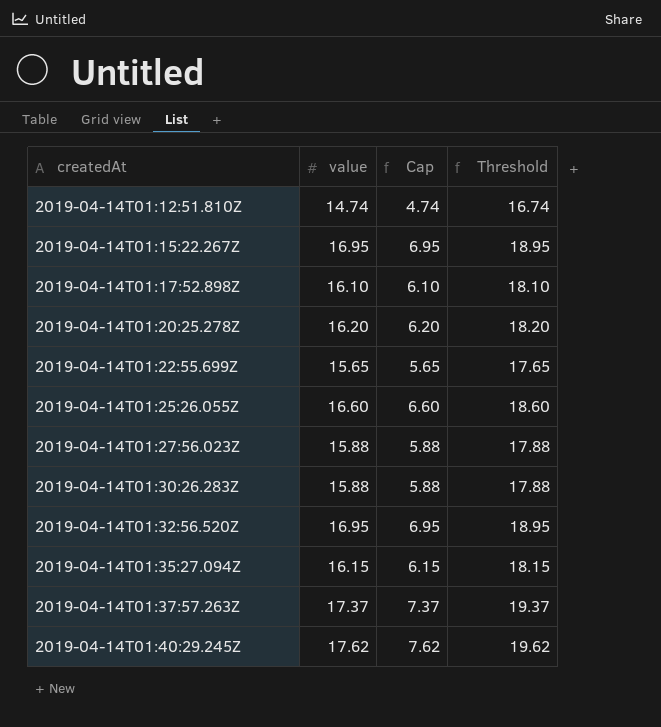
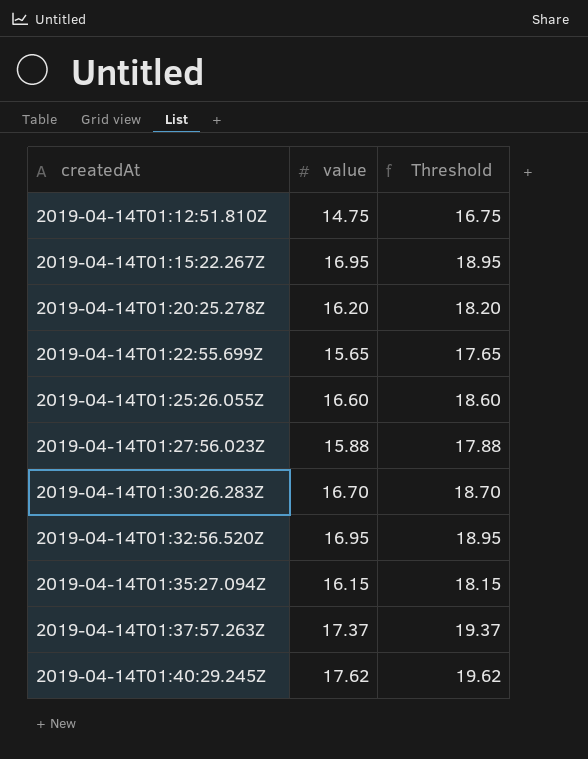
column Cap | formula: [value] - 10 -> none
row 2019-04-14T01:17:52.898Z: 16.10 | 6.10 | 18.10 -> none
2019-04-14T01:12:51.810Z | value: 14.74 -> 14.75
2019-04-14T01:12:51.810Z | Threshold: 16.74 -> 16.75
2019-04-14T01:30:26.283Z | value: 15.88 -> 16.70
2019-04-14T01:30:26.283Z | Threshold: 17.88 -> 18.70

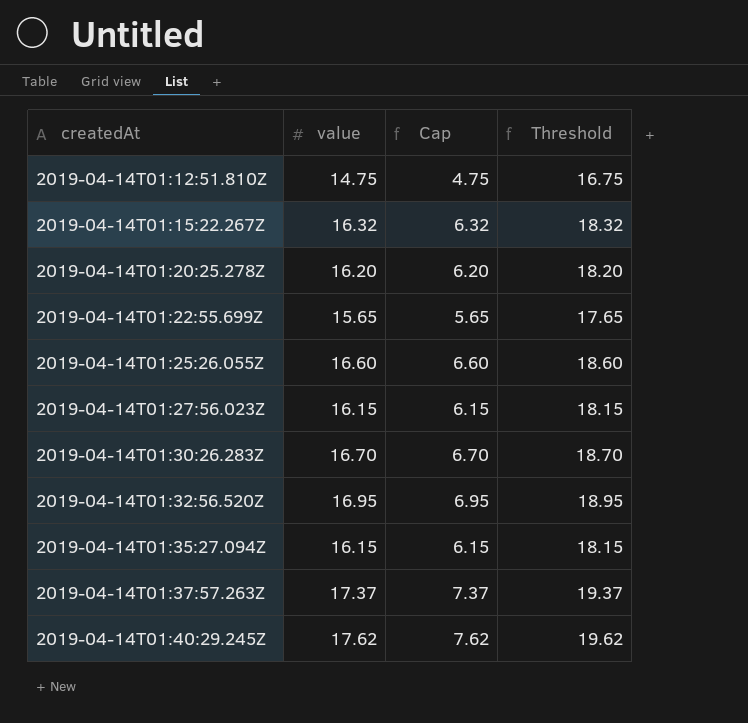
column Cap | formula: none -> [value] - 10
2019-04-14T01:15:22.267Z | value: 16.95 -> 16.32
2019-04-14T01:15:22.267Z | Threshold: 18.95 -> 18.32
2019-04-14T01:27:56.023Z | value: 15.88 -> 16.15
2019-04-14T01:27:56.023Z | Threshold: 17.88 -> 18.15

